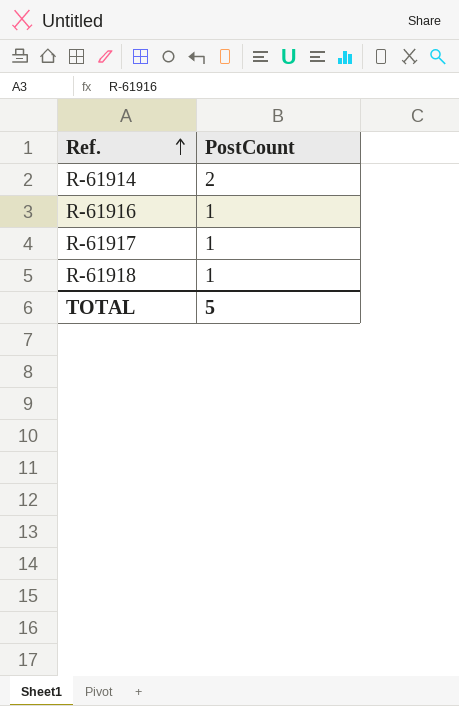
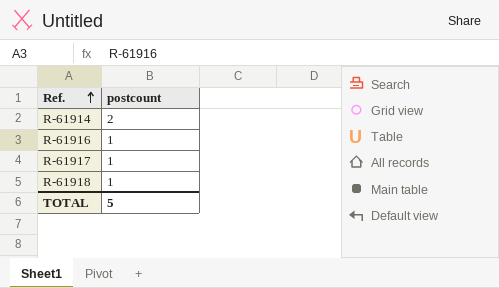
column name: PostCount -> postcount

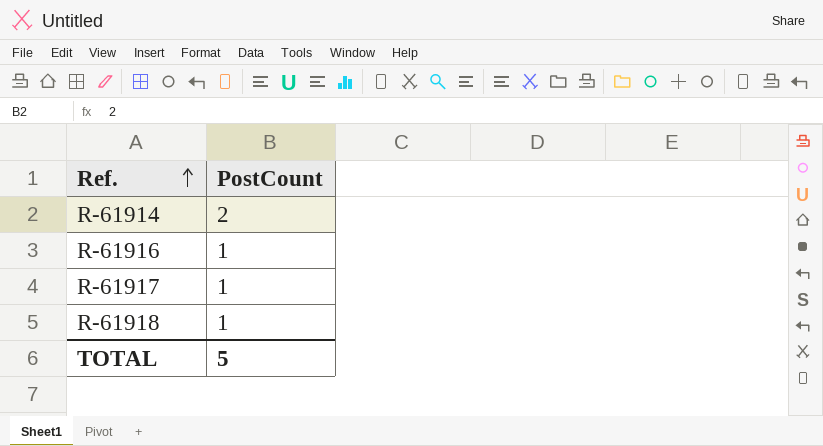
column name: postcount -> PostCount

